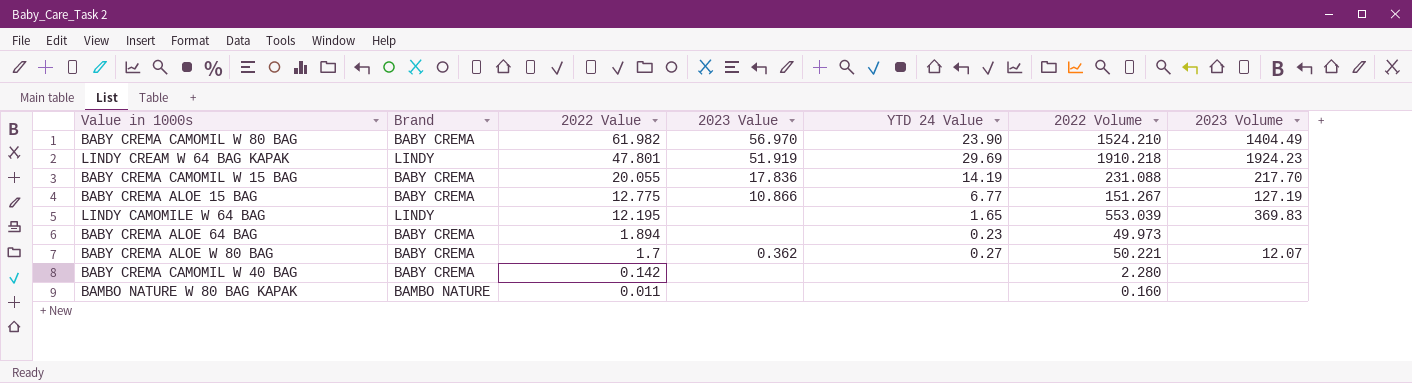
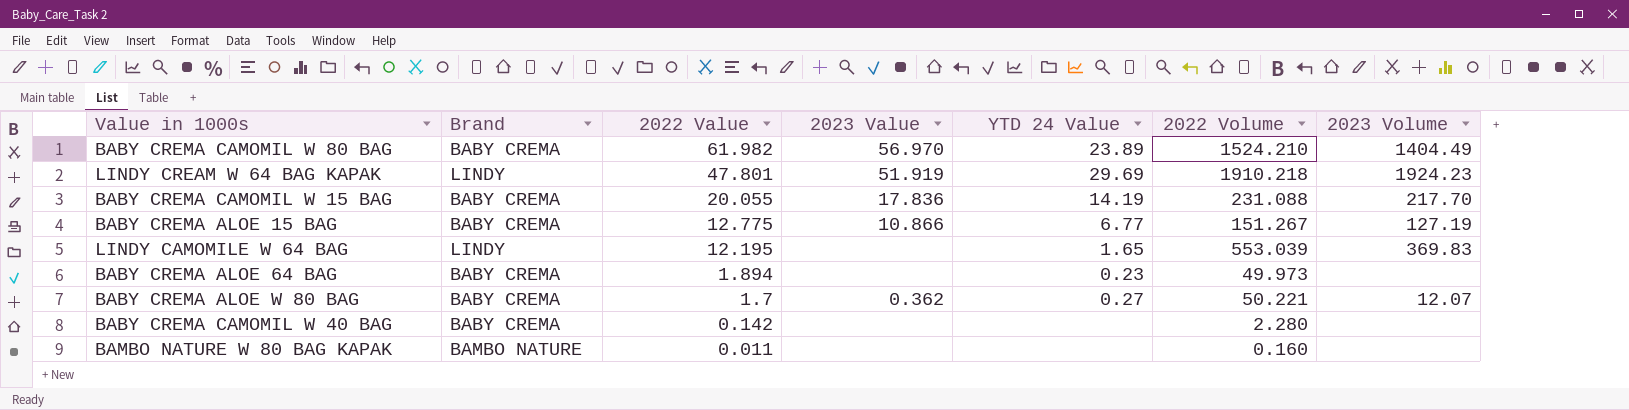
BABY CREMA CAMOMIL W 80 BAG | YTD 24 Value: 23.90 -> 23.89

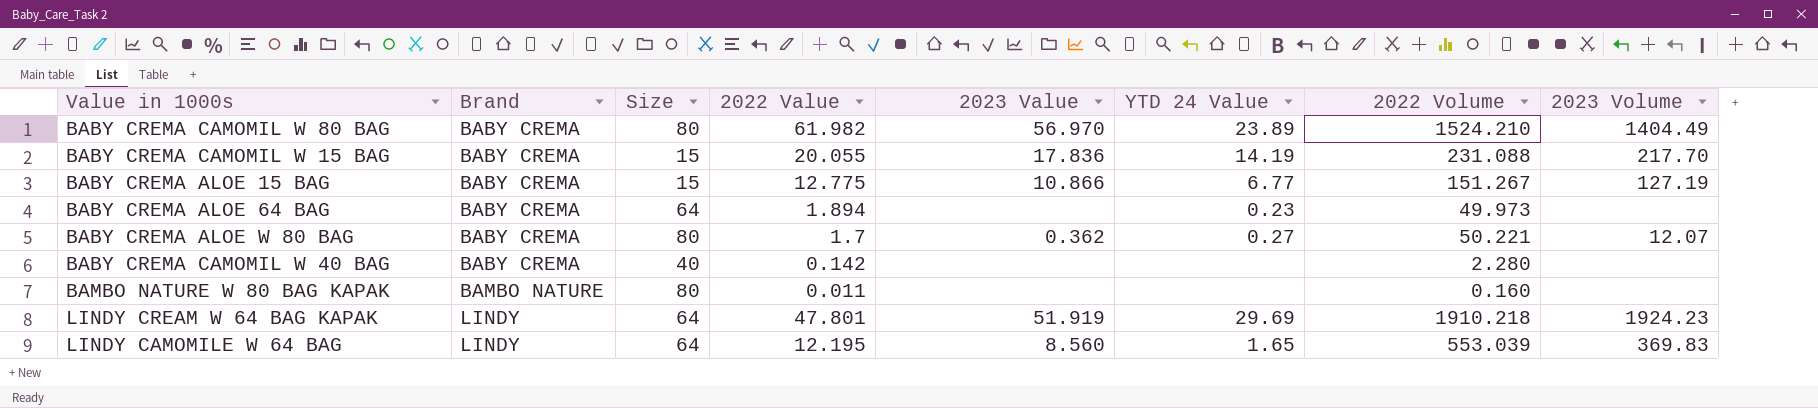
row order: 2022 Value descending -> Brand ascending
column Size | position: none -> 3
LINDY CAMOMILE W 64 BAG | 2023 Value: none -> 8.560

